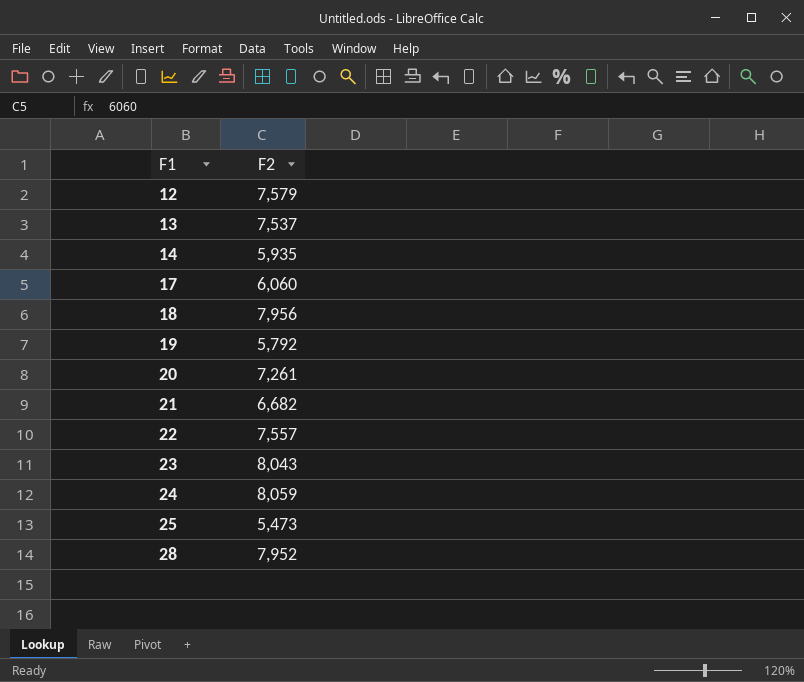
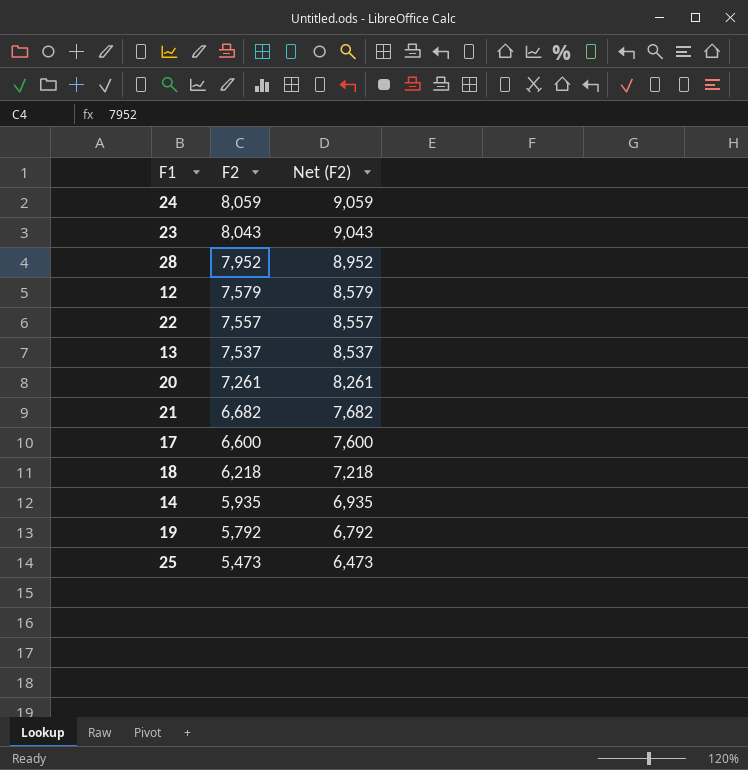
row order: F1 ascending -> F2 descending
column Net (F2) | formula: none -> [F2] + 1000
17 | F2: 6,060 -> 6,600
18 | F2: 7,956 -> 6,218

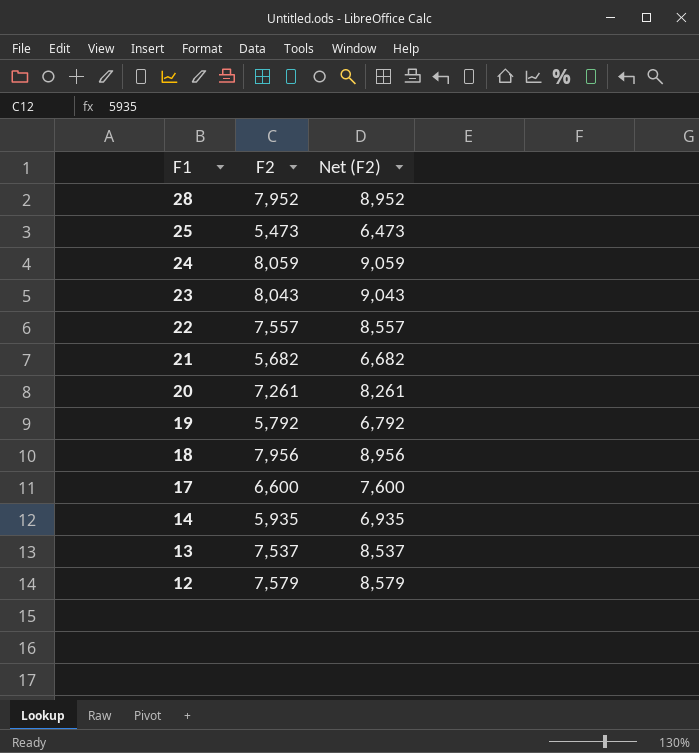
row order: F2 descending -> F1 descending
21 | F2: 6,682 -> 5,682
21 | Net (F2): 7,682 -> 6,682
18 | F2: 6,218 -> 7,956
18 | Net (F2): 7,218 -> 8,956

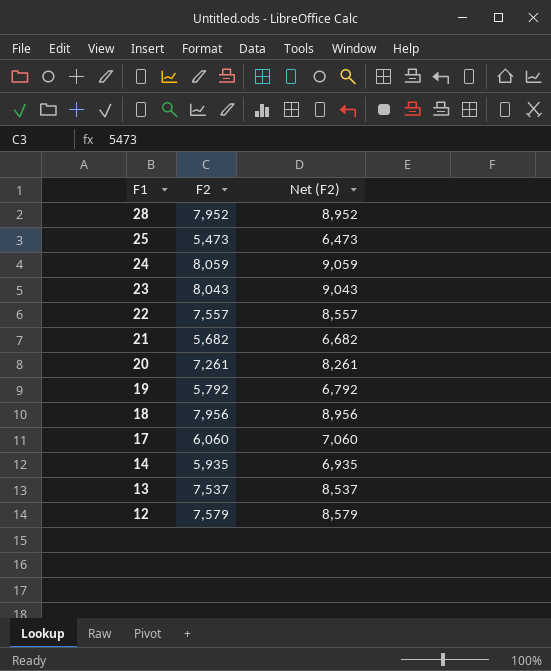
17 | F2: 6,600 -> 6,060
17 | Net (F2): 7,600 -> 7,060

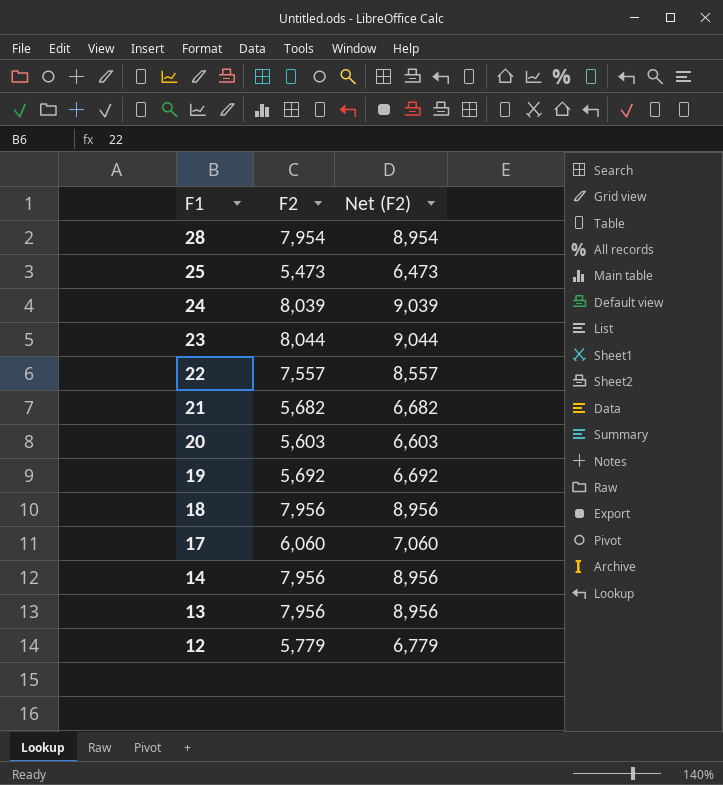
28 | F2: 7,952 -> 7,954
28 | Net (F2): 8,952 -> 8,954
24 | F2: 8,059 -> 8,039
24 | Net (F2): 9,059 -> 9,039
23 | F2: 8,043 -> 8,044
23 | Net (F2): 9,043 -> 9,044
20 | F2: 7,261 -> 5,603
20 | Net (F2): 8,261 -> 6,603
19 | F2: 5,792 -> 5,692
19 | Net (F2): 6,792 -> 6,692
14 | F2: 5,935 -> 7,956
14 | Net (F2): 6,935 -> 8,956
13 | F2: 7,537 -> 7,956
13 | Net (F2): 8,537 -> 8,956
12 | F2: 7,579 -> 5,779
12 | Net (F2): 8,579 -> 6,779

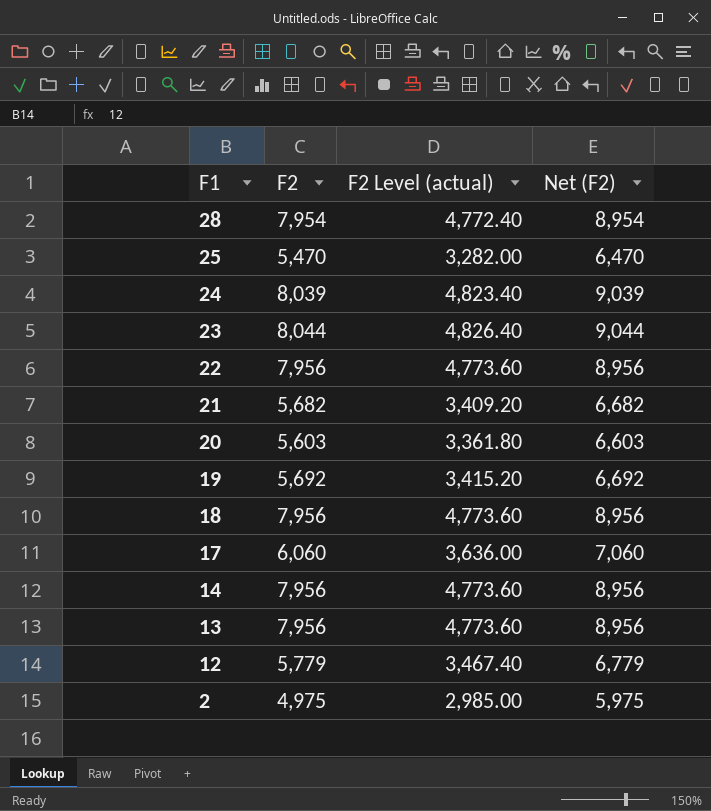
column F2 Level (actual) | formula: none -> [F2] * 0.6
25 | F2: 5,473 -> 5,470
25 | Net (F2): 6,473 -> 6,470
22 | F2: 7,557 -> 7,956
22 | Net (F2): 8,557 -> 8,956
row 2: none -> 4,975 | 2,985.00 | 5,975

